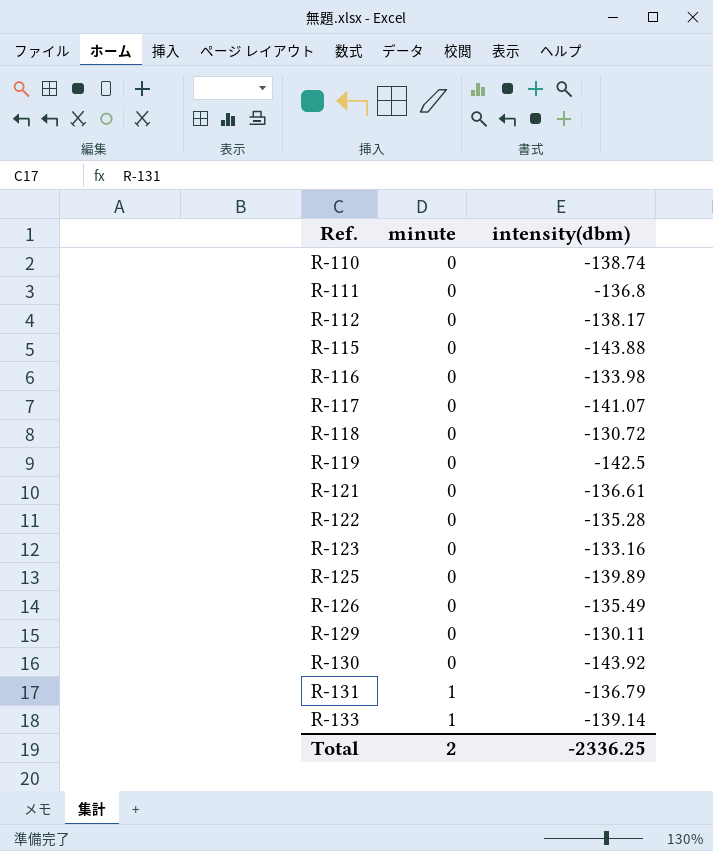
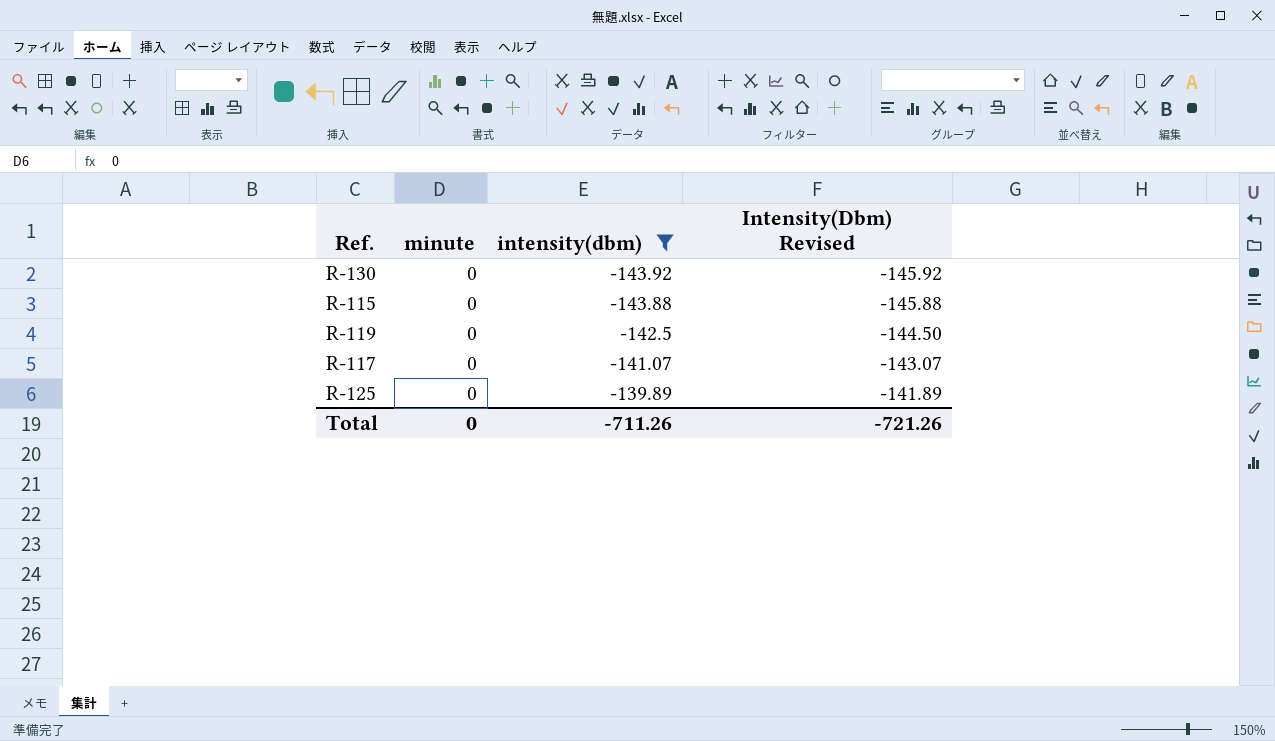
filter: none -> intensity(dbm) <= -139.89
row order: Ref. ascending -> intensity(dbm) ascending
column Intensity(Dbm) Revised | formula: none -> [intensity(dbm)] - 2
Total | minute: 2 -> 0
Total | intensity(dbm): -2336.25 -> -711.26

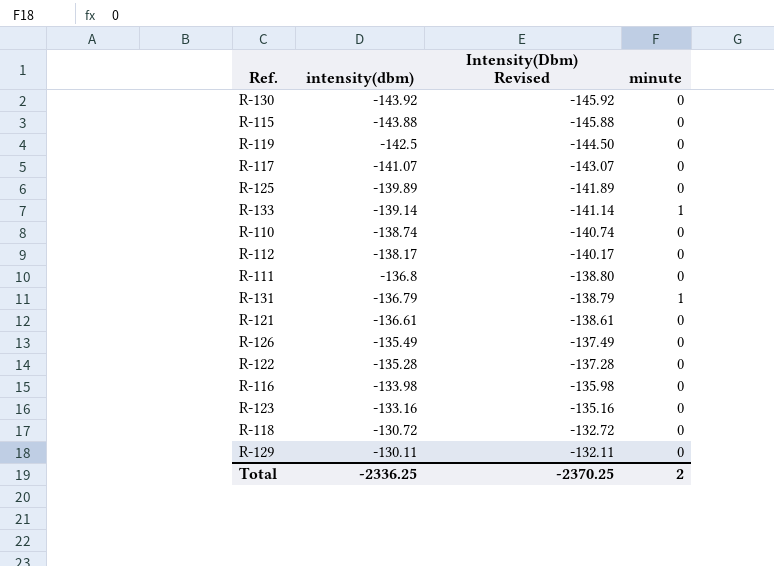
filter: intensity(dbm) <= -139.89 -> none
column minute | position: 2 -> 4
Total | intensity(dbm): -711.26 -> -2336.25
Total | Intensity(Dbm) Revised: -721.26 -> -2370.25
Total | minute: 0 -> 2

